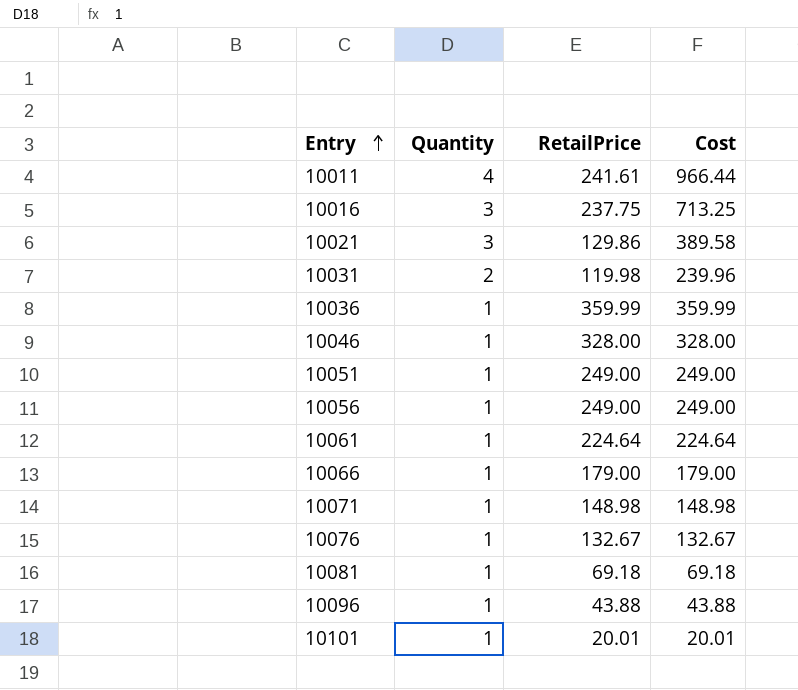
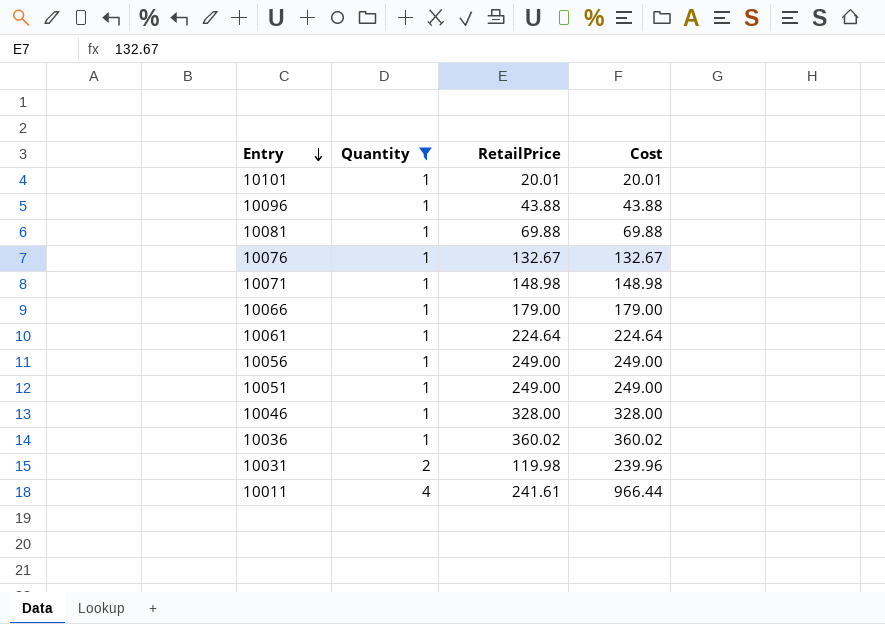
filter: none -> Quantity != 3
row order: Entry ascending -> Entry descending
10081 | RetailPrice: 69.18 -> 69.88
10081 | Cost: 69.18 -> 69.88
10036 | RetailPrice: 359.99 -> 360.02
10036 | Cost: 359.99 -> 360.02

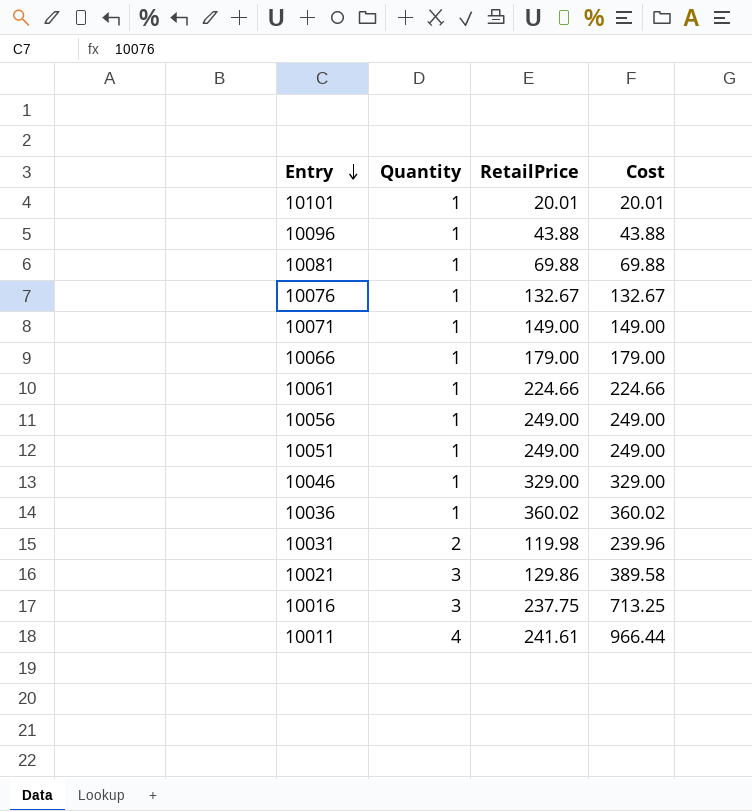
filter: Quantity != 3 -> none
10071 | RetailPrice: 148.98 -> 149.00
10071 | Cost: 148.98 -> 149.00
10061 | RetailPrice: 224.64 -> 224.66
10061 | Cost: 224.64 -> 224.66
10046 | RetailPrice: 328.00 -> 329.00
10046 | Cost: 328.00 -> 329.00

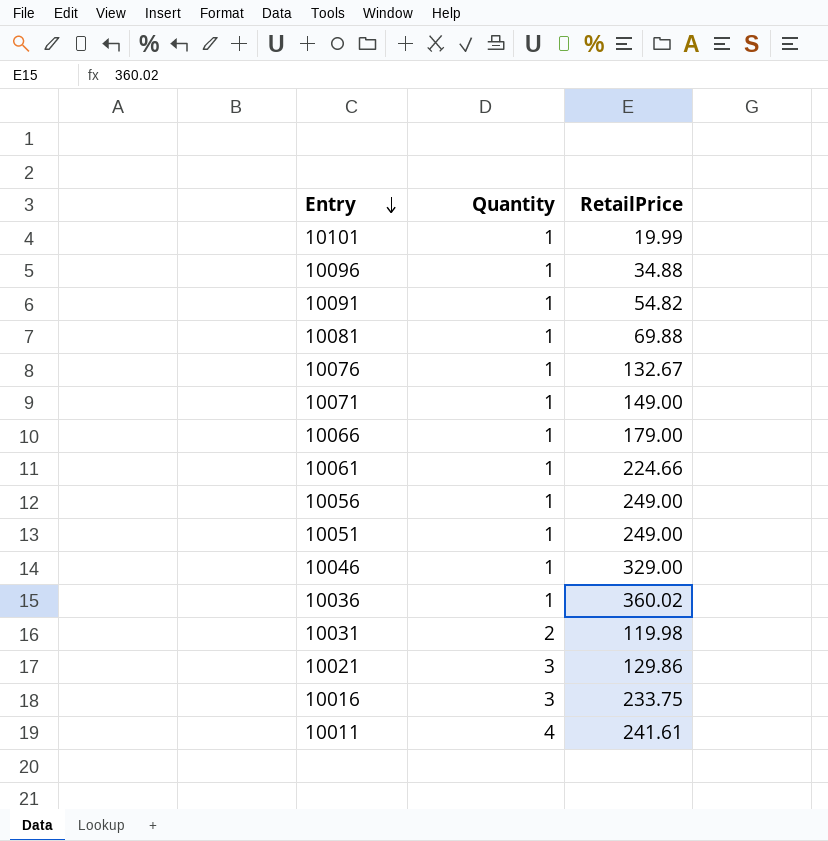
column Cost | formula: [Quantity] * [RetailPrice] -> none
10101 | RetailPrice: 20.01 -> 19.99
10096 | RetailPrice: 43.88 -> 34.88
row 10091: none -> 1 | 54.82
10016 | RetailPrice: 237.75 -> 233.75

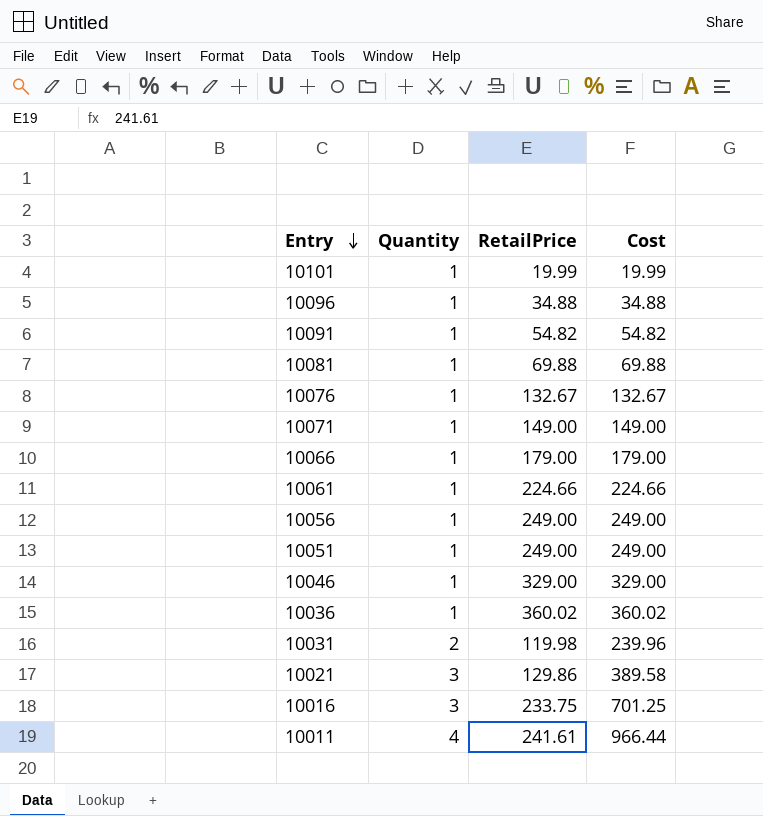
column Cost | formula: none -> [Quantity] * [RetailPrice]

